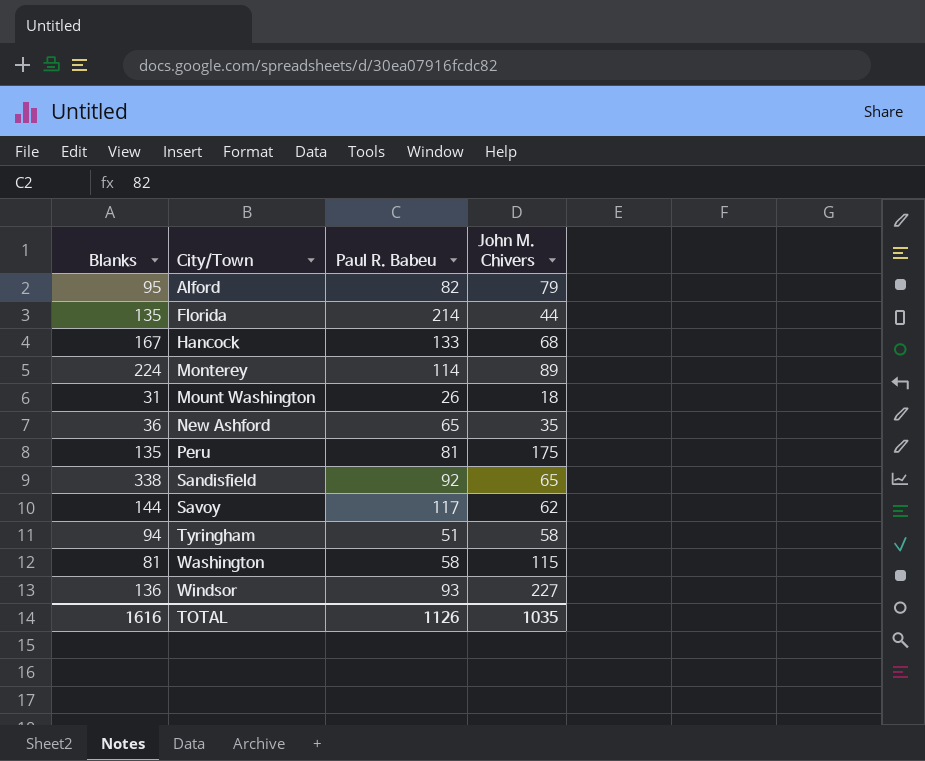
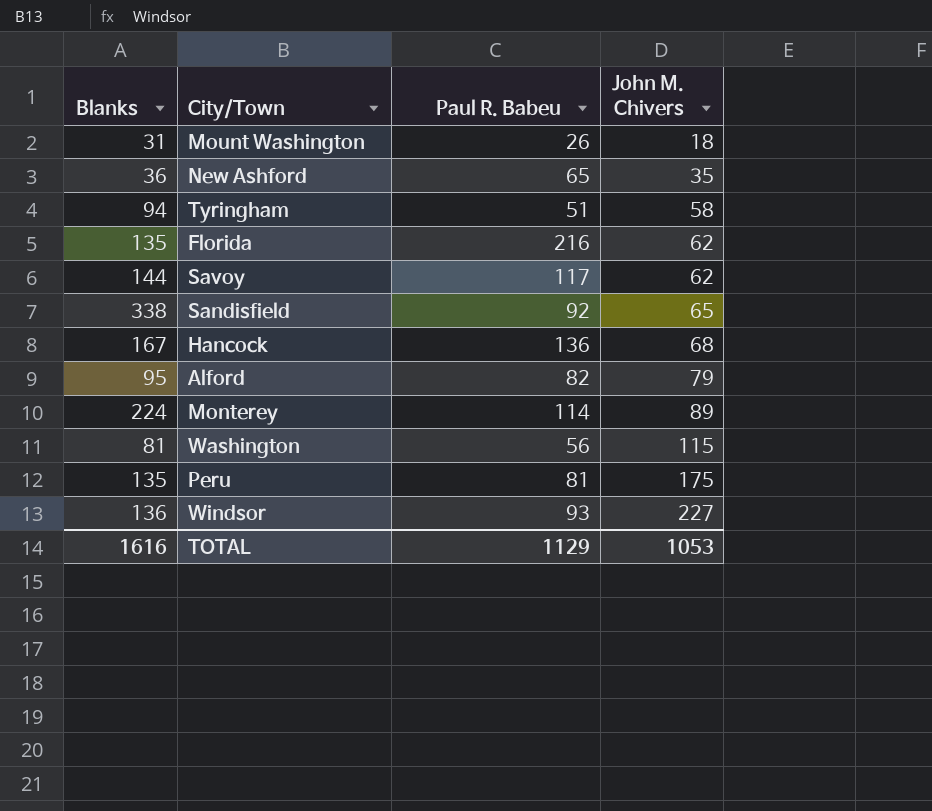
row order: City/Town ascending -> John M. Chivers ascending
Florida | Paul R. Babeu: 214 -> 216
Florida | John M. Chivers: 44 -> 62
Hancock | Paul R. Babeu: 133 -> 136
Washington | Paul R. Babeu: 58 -> 56
TOTAL | Paul R. Babeu: 1126 -> 1129
TOTAL | John M. Chivers: 1035 -> 1053

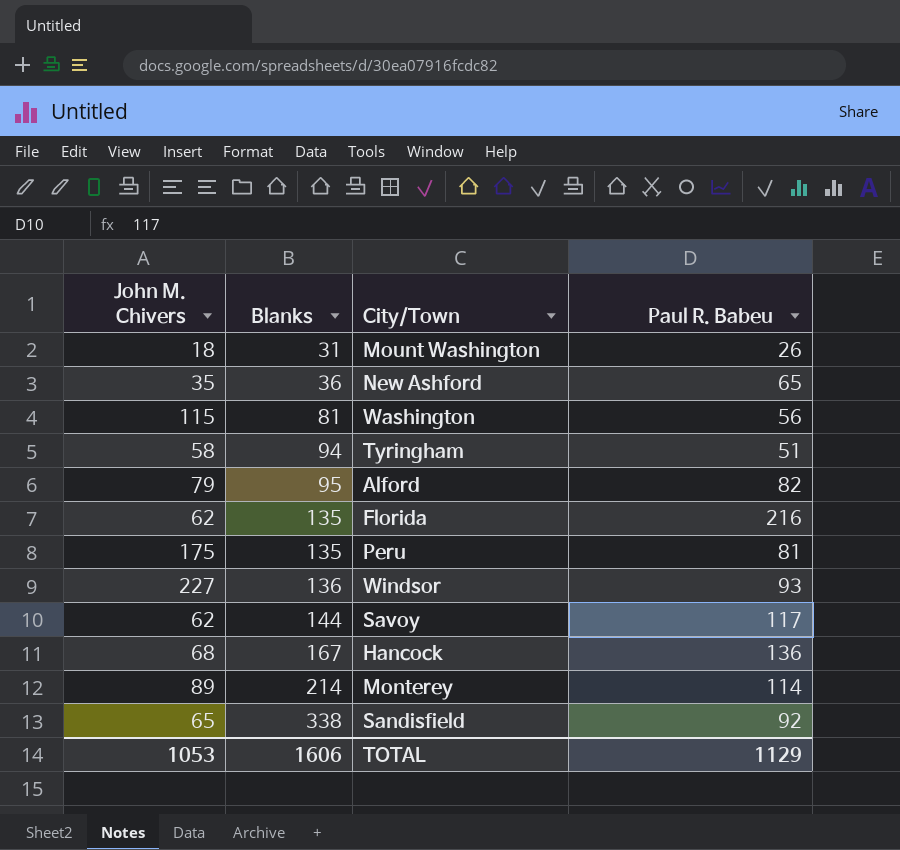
row order: John M. Chivers ascending -> Blanks ascending
column John M. Chivers | position: 4 -> 1
Monterey | Blanks: 224 -> 214
TOTAL | Blanks: 1616 -> 1606

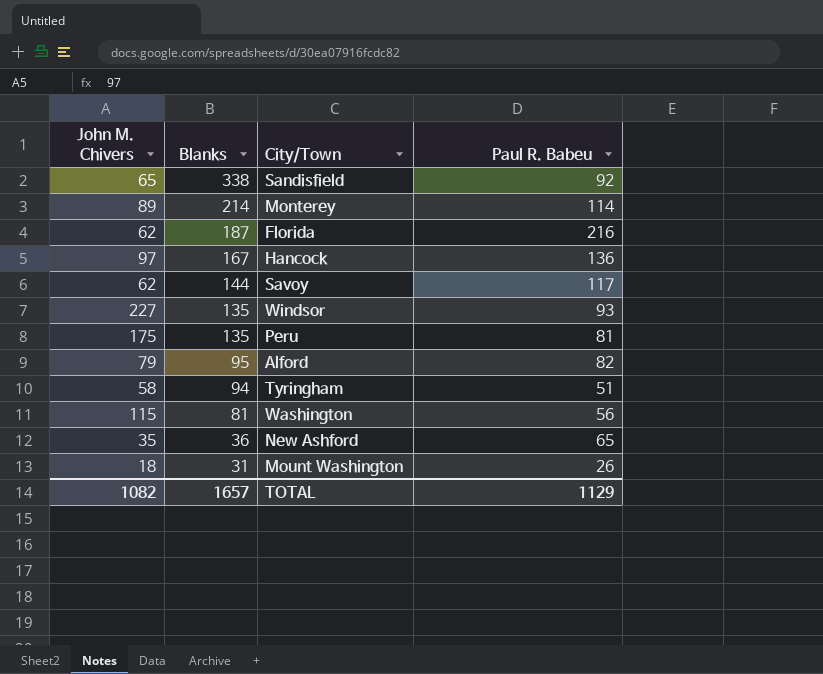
row order: Blanks ascending -> Blanks descending
Florida | Blanks: 135 -> 187
Hancock | John M. Chivers: 68 -> 97
Windsor | Blanks: 136 -> 135
TOTAL | John M. Chivers: 1053 -> 1082
TOTAL | Blanks: 1606 -> 1657

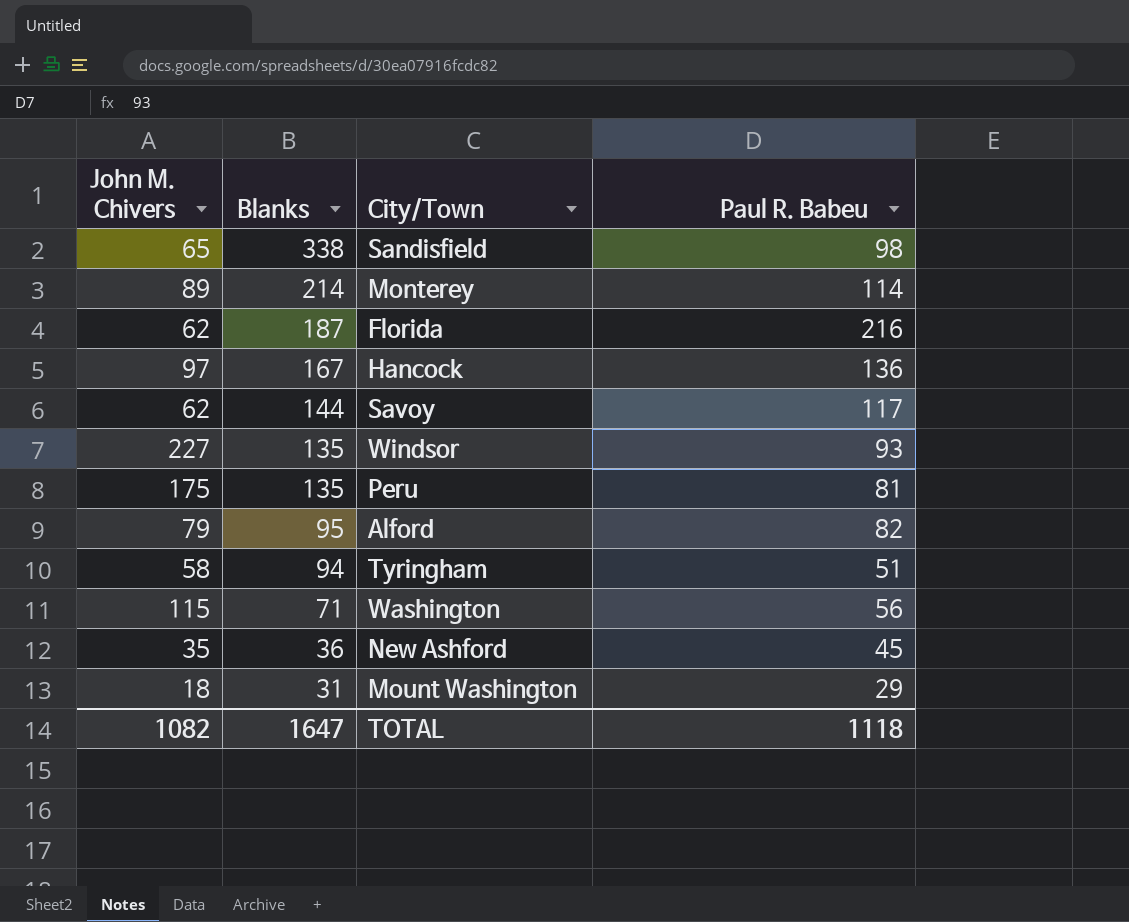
Sandisfield | Paul R. Babeu: 92 -> 98
Washington | Blanks: 81 -> 71
New Ashford | Paul R. Babeu: 65 -> 45
Mount Washington | Paul R. Babeu: 26 -> 29
TOTAL | Blanks: 1657 -> 1647
TOTAL | Paul R. Babeu: 1129 -> 1118

